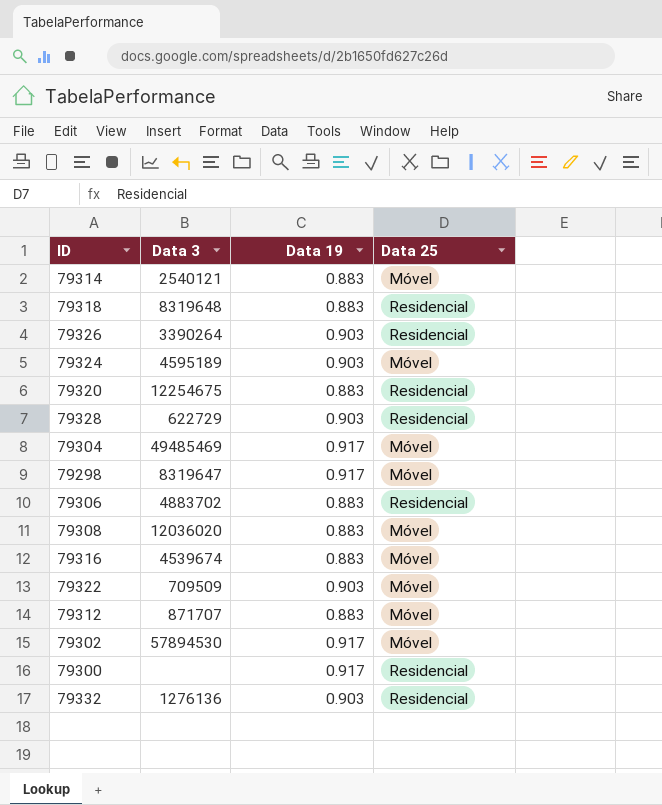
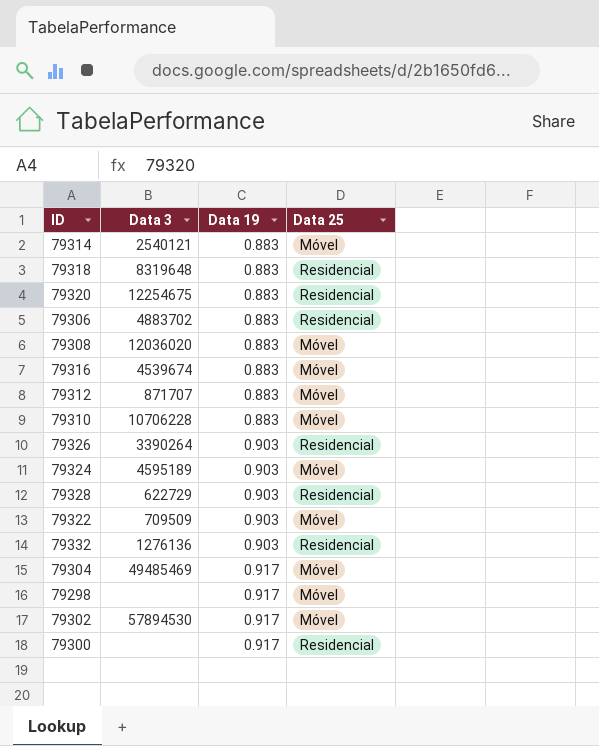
row order: none -> Data 19 ascending
row 79310: none -> 10706228 | 0.883 | Móvel
79298 | Data 3: 8319647 -> none

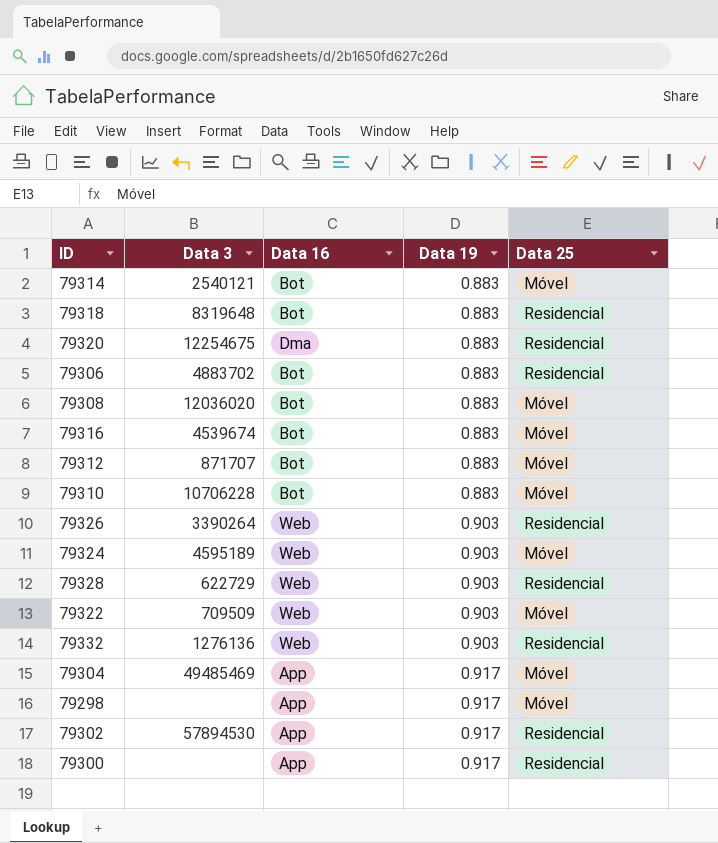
column Data 16 | position: none -> 3
79302 | Data 25: Móvel -> Residencial

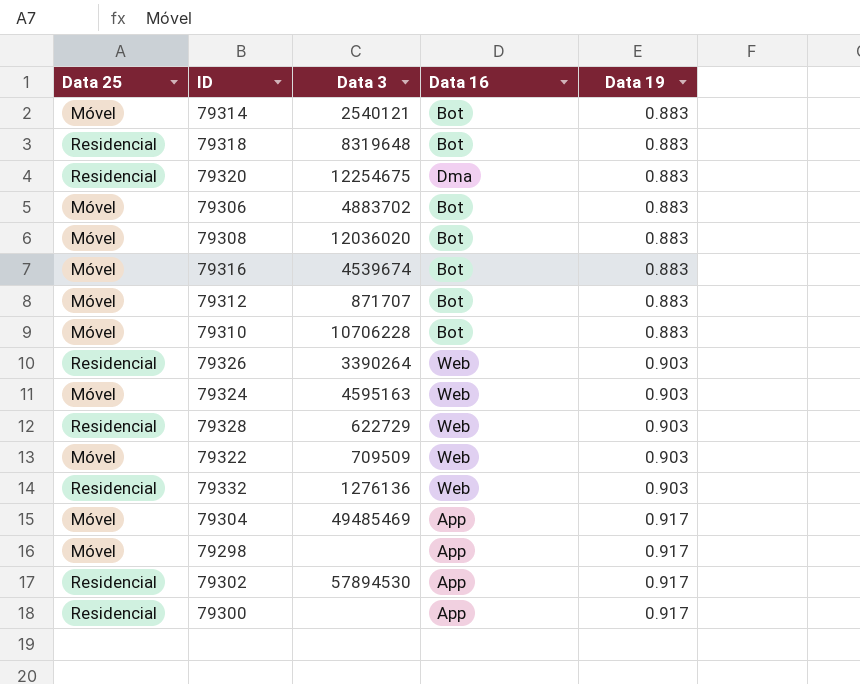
column Data 25 | position: 5 -> 1
79306 | Data 25: Residencial -> Móvel
79324 | Data 3: 4595189 -> 4595163

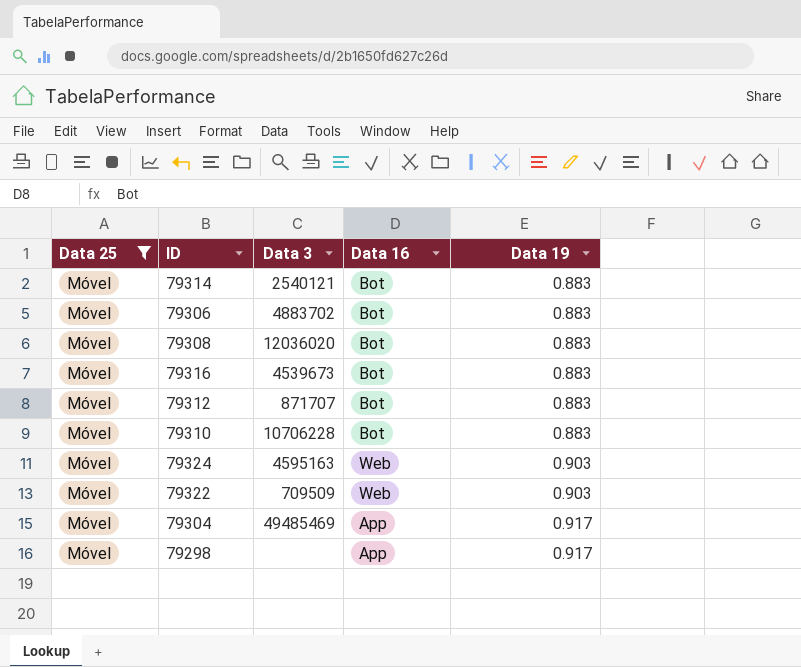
filter: none -> Data 25 = Móvel
79316 | Data 3: 4539674 -> 4539673

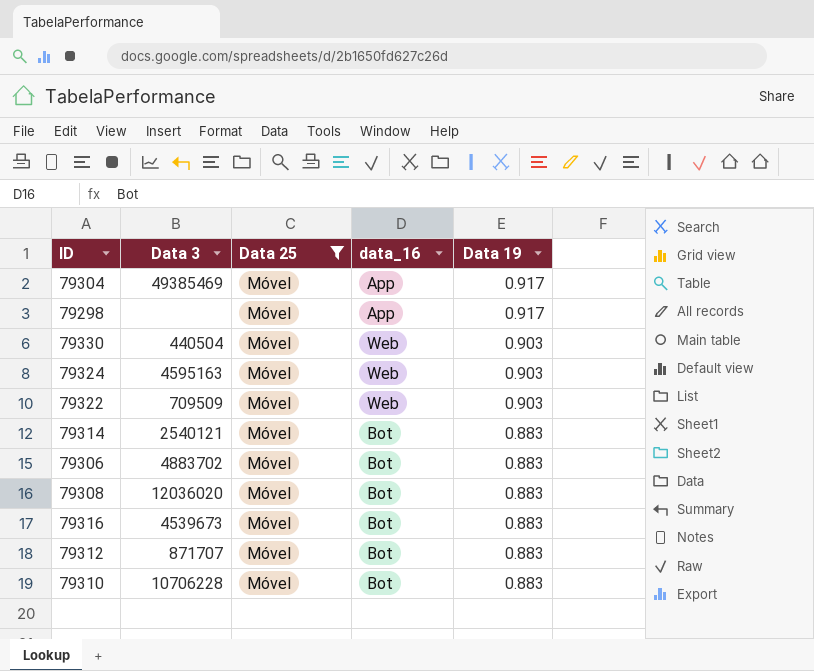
row order: Data 19 ascending -> Data 19 descending
column Data 25 | position: 1 -> 3
column name: Data 16 -> data_16
79304 | Data 3: 49485469 -> 49385469
row 79330: none -> 440504 | Móvel | Web | 0.903

